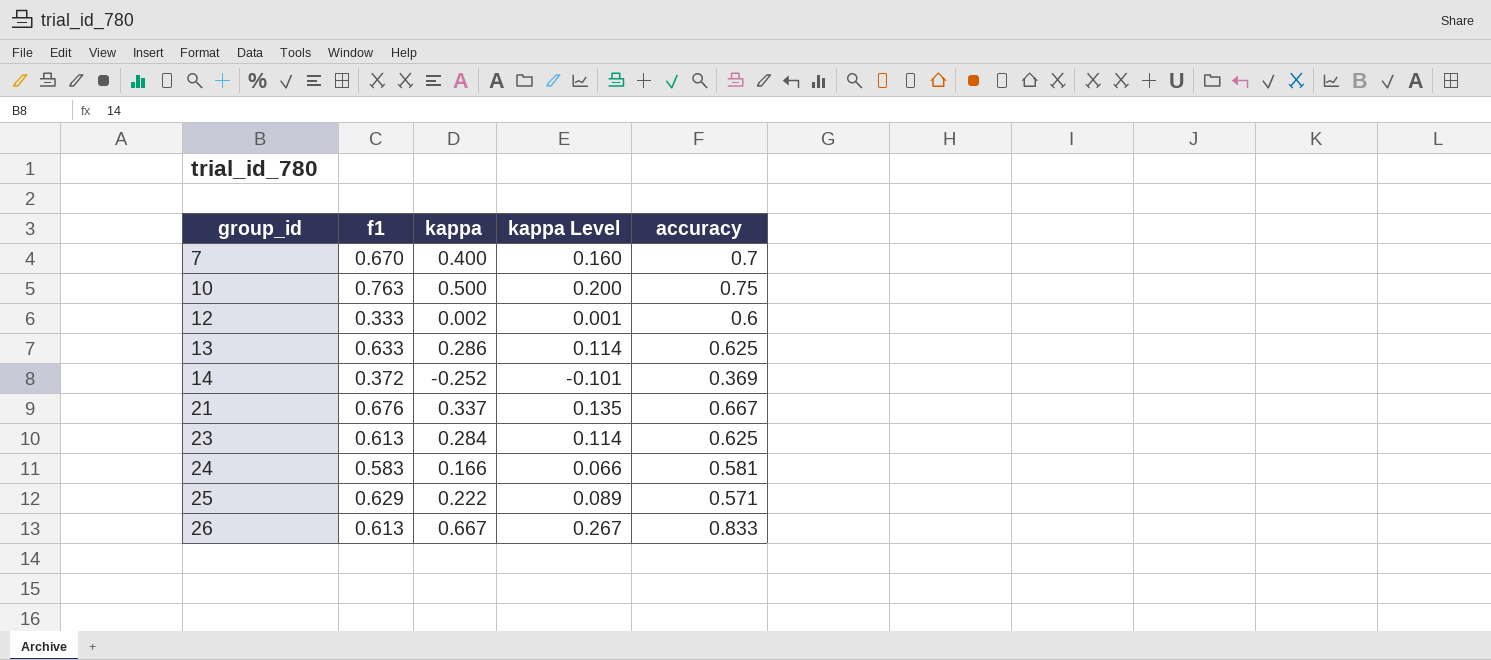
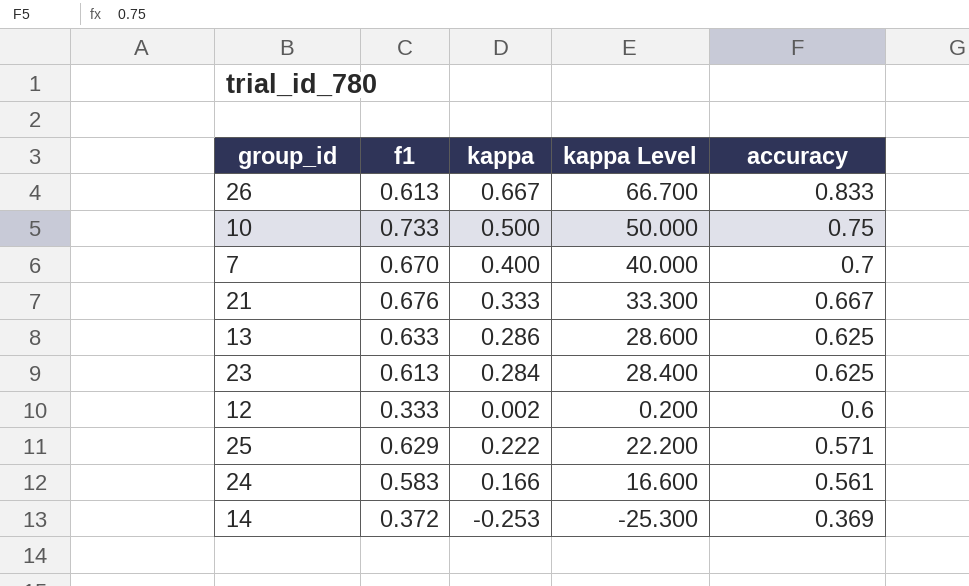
row order: group_id ascending -> accuracy descending
column kappa Level | formula: [kappa] * 0.4 -> [kappa] * 100
10 | f1: 0.763 -> 0.733
21 | kappa: 0.337 -> 0.333
24 | accuracy: 0.581 -> 0.561
14 | kappa: -0.252 -> -0.253

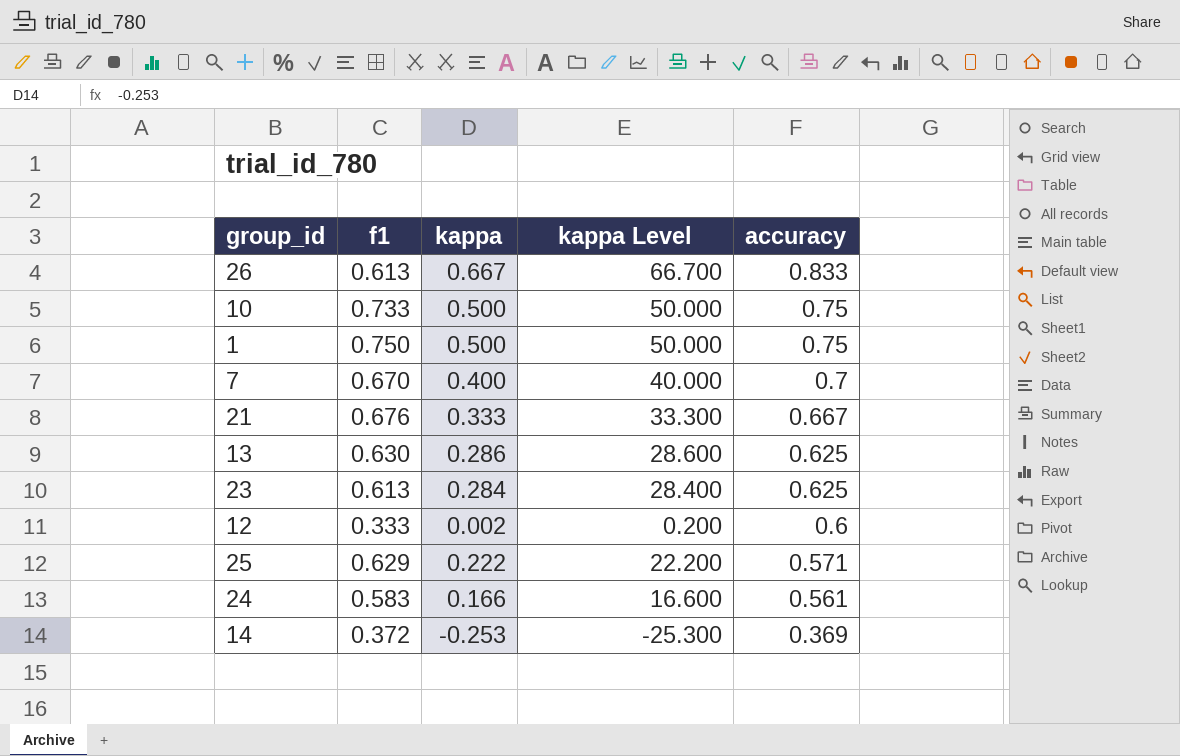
row 1: none -> 0.750 | 0.500 | 50.000 | 0.75
13 | f1: 0.633 -> 0.630

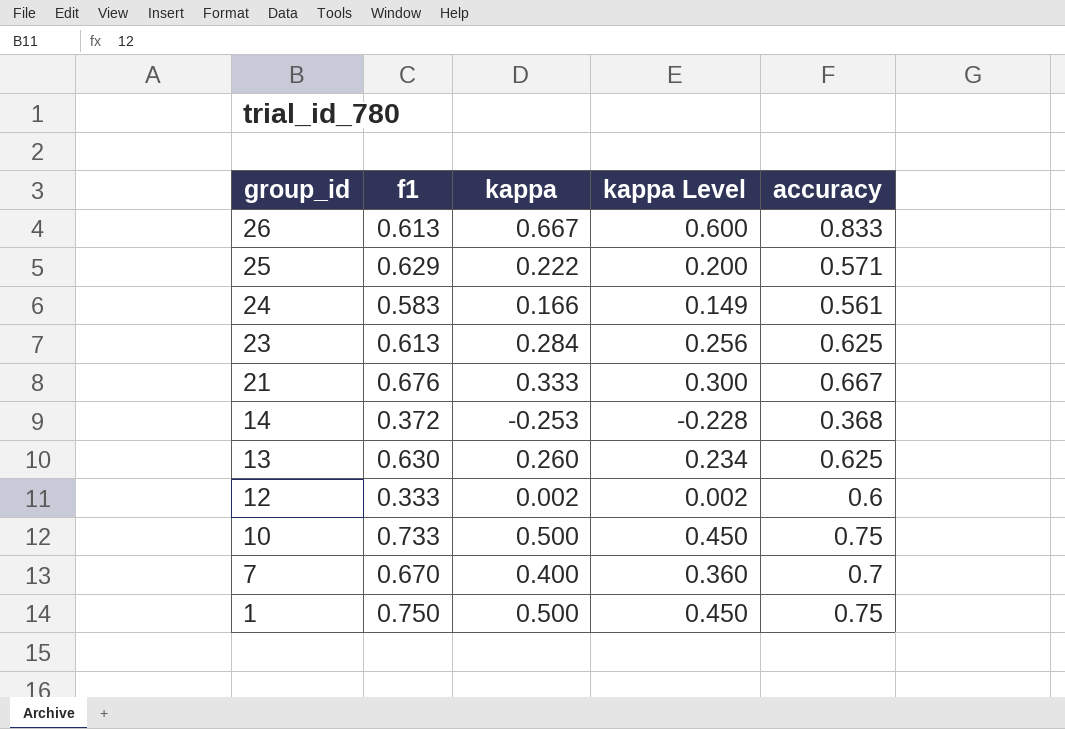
row order: accuracy descending -> group_id descending
column kappa Level | formula: [kappa] * 100 -> [kappa] * 0.9
14 | accuracy: 0.369 -> 0.368
13 | kappa: 0.286 -> 0.260

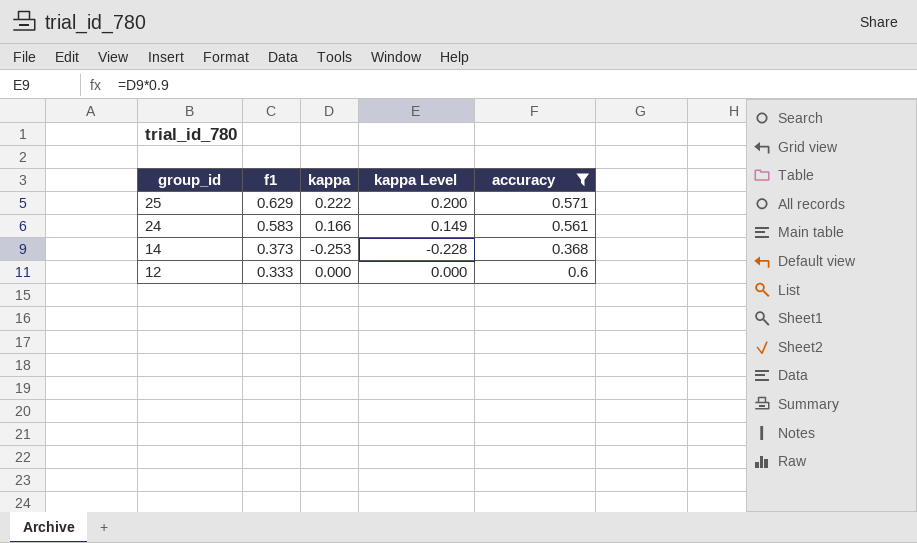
filter: none -> accuracy <= 0.6
14 | f1: 0.372 -> 0.373
12 | kappa: 0.002 -> 0.000
12 | kappa Level: 0.002 -> 0.000

